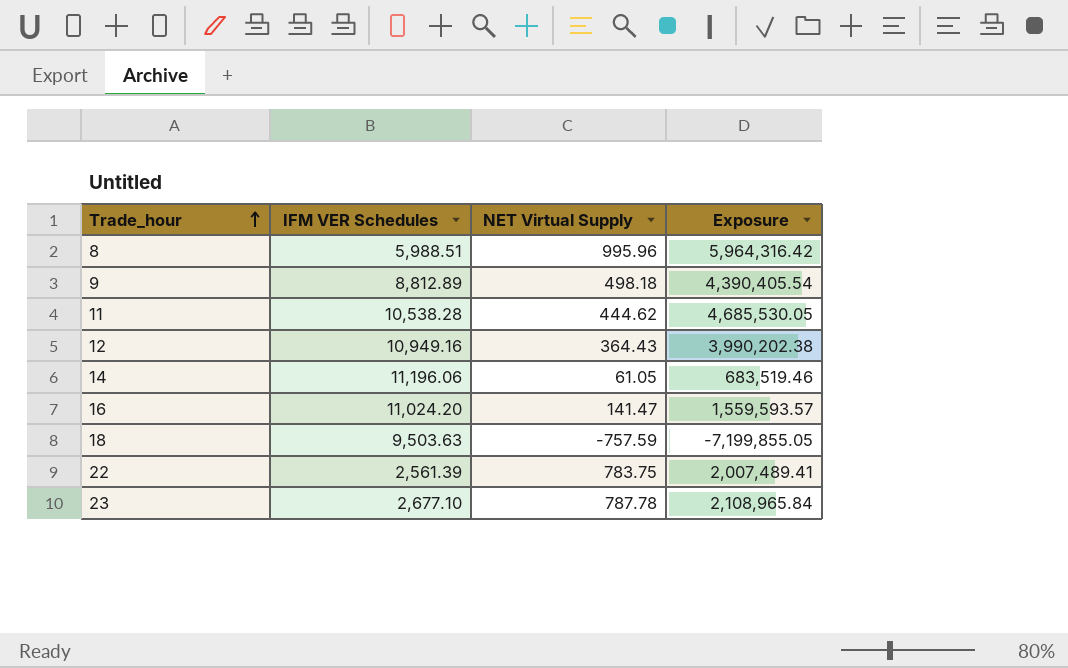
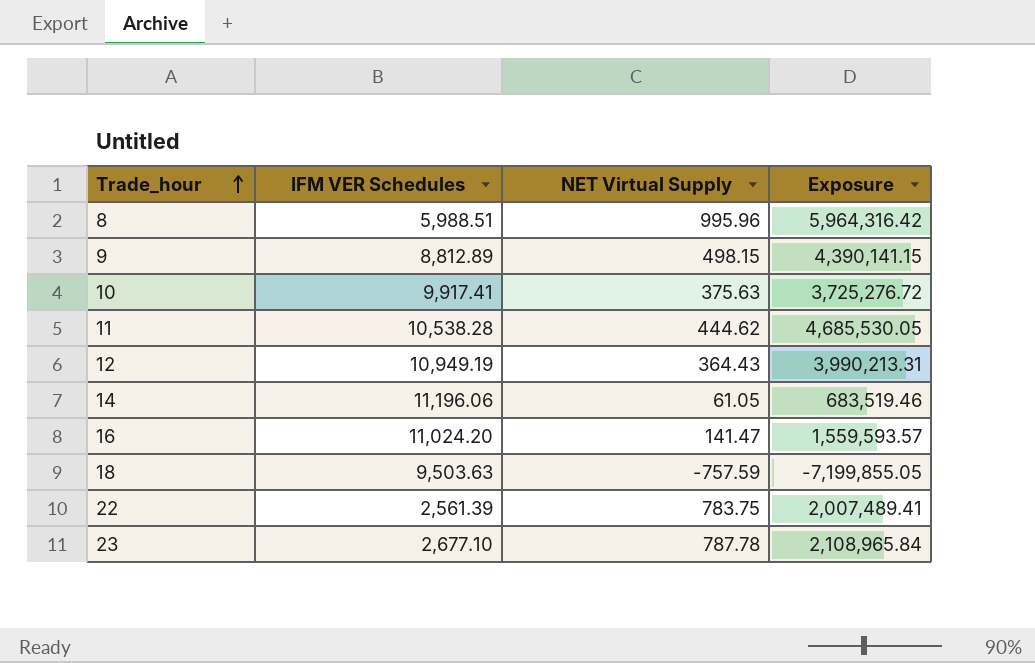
9 | NET Virtual Supply: 498.18 -> 498.15
9 | Exposure: 4,390,405.54 -> 4,390,141.15
row 10: none -> 9,917.41 | 375.63 | 3,725,276.72
12 | IFM VER Schedules: 10,949.16 -> 10,949.19
12 | Exposure: 3,990,202.38 -> 3,990,213.31

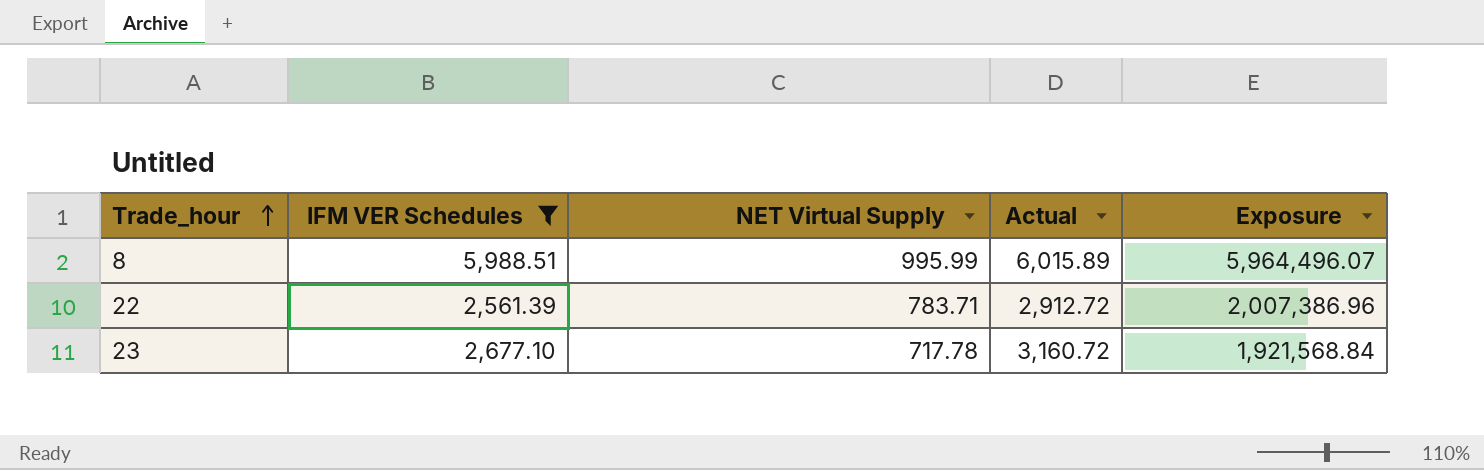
filter: none -> IFM VER Schedules <= 5,988.51
column Actual | position: none -> 4
8 | NET Virtual Supply: 995.96 -> 995.99
8 | Exposure: 5,964,316.42 -> 5,964,496.07
22 | NET Virtual Supply: 783.75 -> 783.71
22 | Exposure: 2,007,489.41 -> 2,007,386.96
23 | NET Virtual Supply: 787.78 -> 717.78
23 | Exposure: 2,108,965.84 -> 1,921,568.84

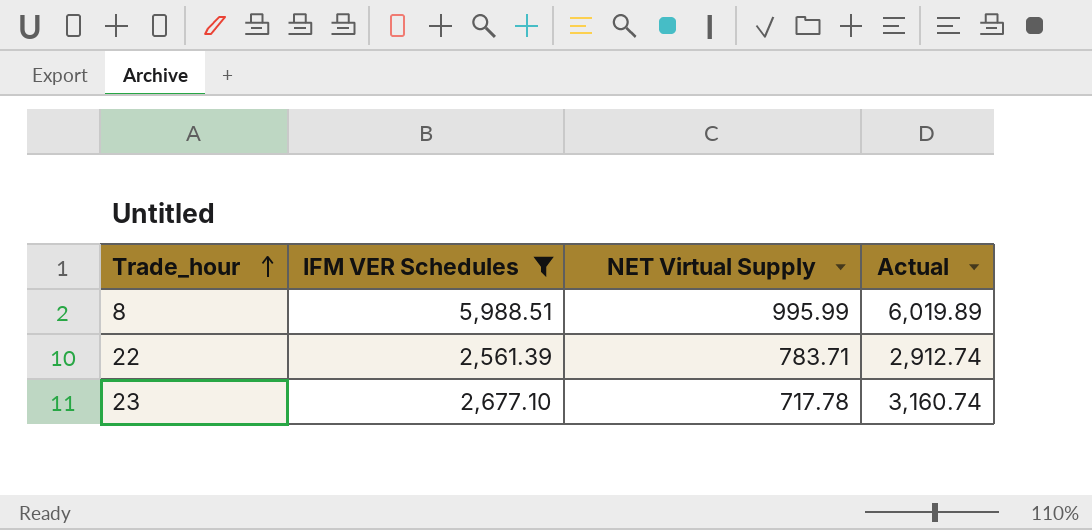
column Exposure | formula: [IFM VER Schedules] * [NET Virtual Supply] -> none
8 | Actual: 6,015.89 -> 6,019.89
22 | Actual: 2,912.72 -> 2,912.74
23 | Actual: 3,160.72 -> 3,160.74

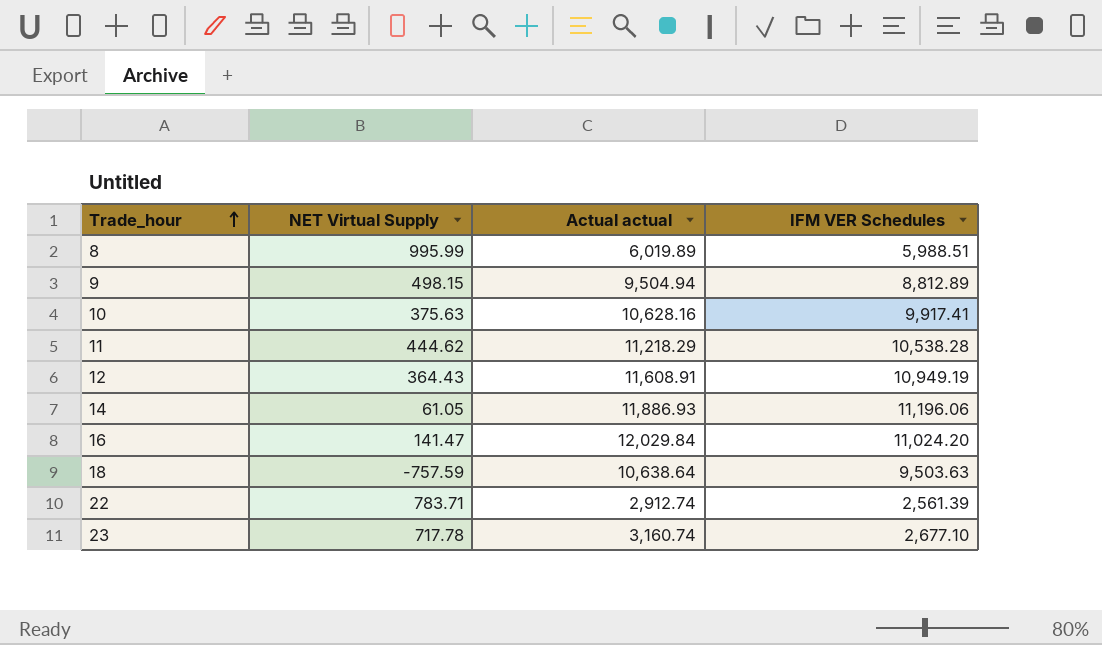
filter: IFM VER Schedules <= 5,988.51 -> none
column name: Actual -> Actual actual
column IFM VER Schedules | position: 2 -> 4

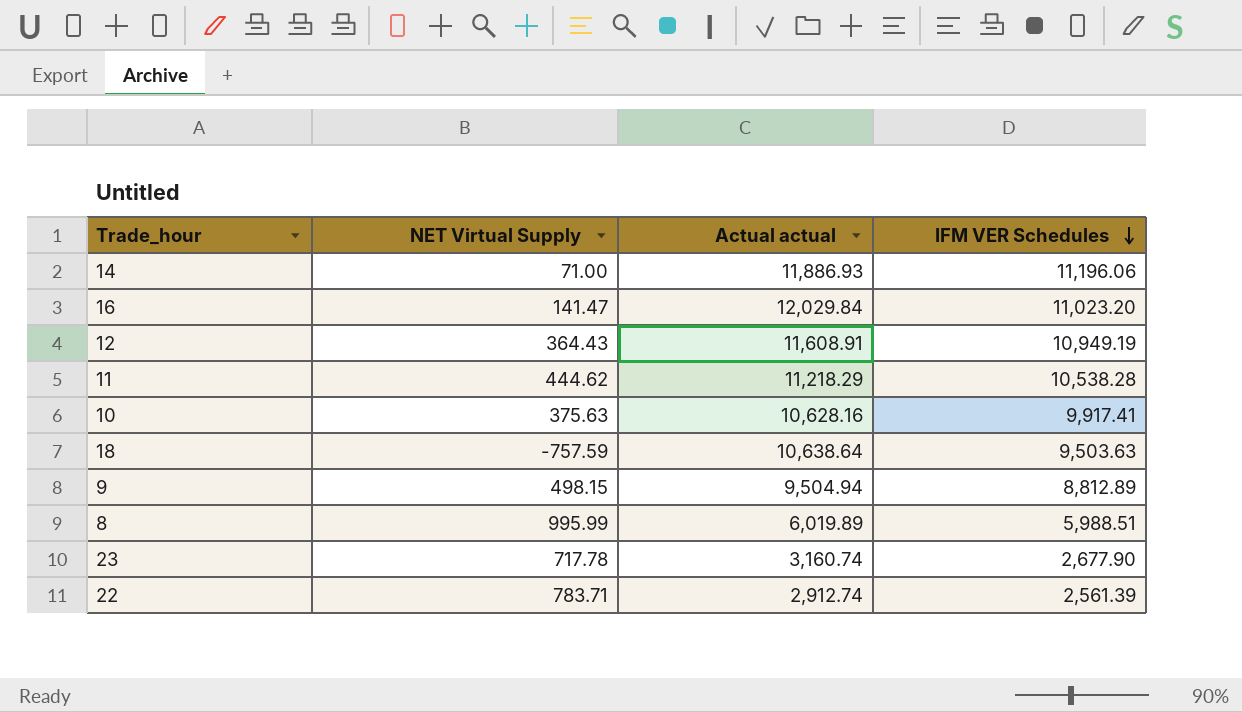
row order: Trade_hour ascending -> IFM VER Schedules descending
14 | NET Virtual Supply: 61.05 -> 71.00
16 | IFM VER Schedules: 11,024.20 -> 11,023.20
23 | IFM VER Schedules: 2,677.10 -> 2,677.90

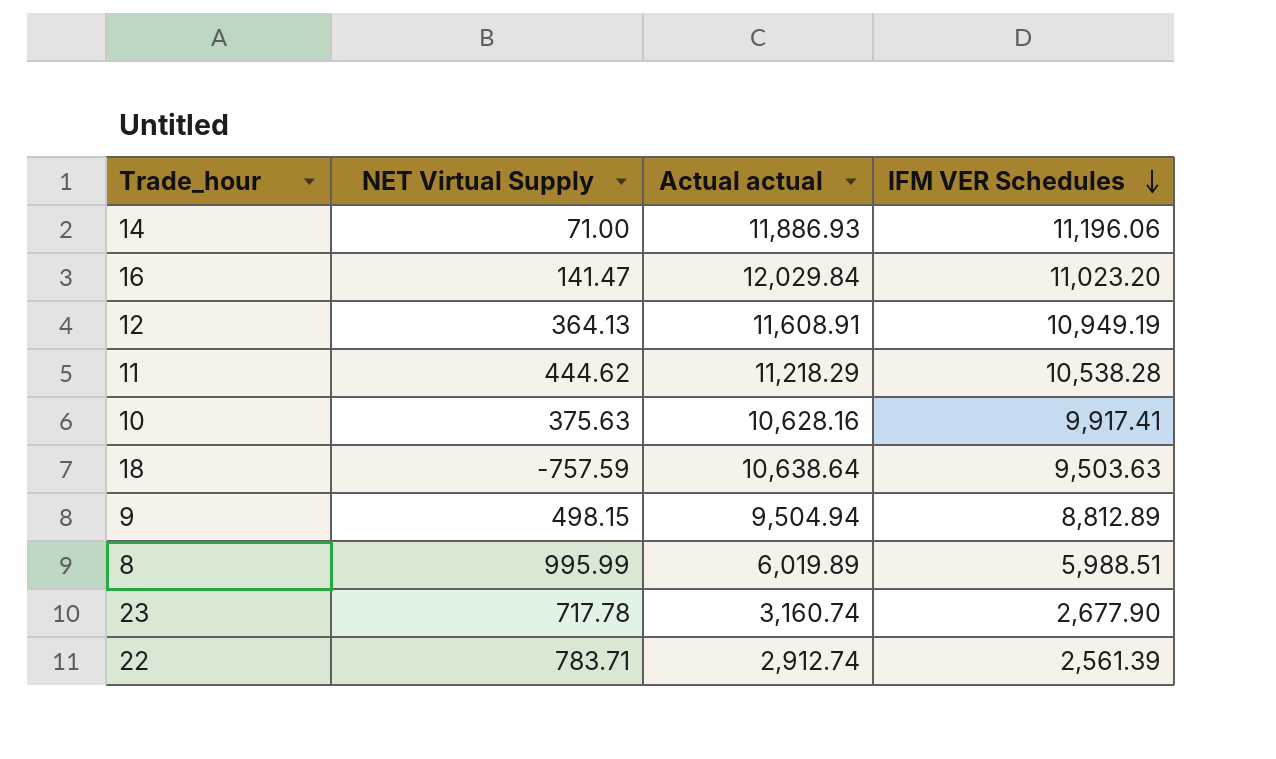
12 | NET Virtual Supply: 364.43 -> 364.13

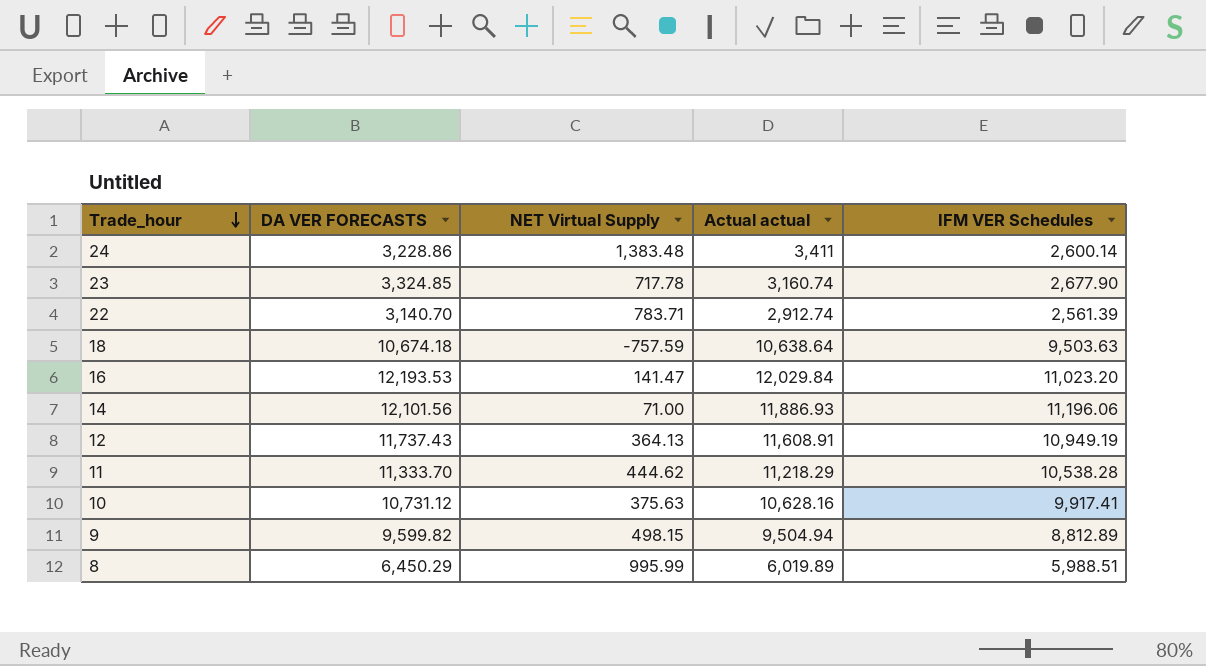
row order: IFM VER Schedules descending -> Trade_hour descending
column DA VER FORECASTS | position: none -> 2
row 24: none -> 3,228.86 | 1,383.48 | 3,411 | 2,600.14

